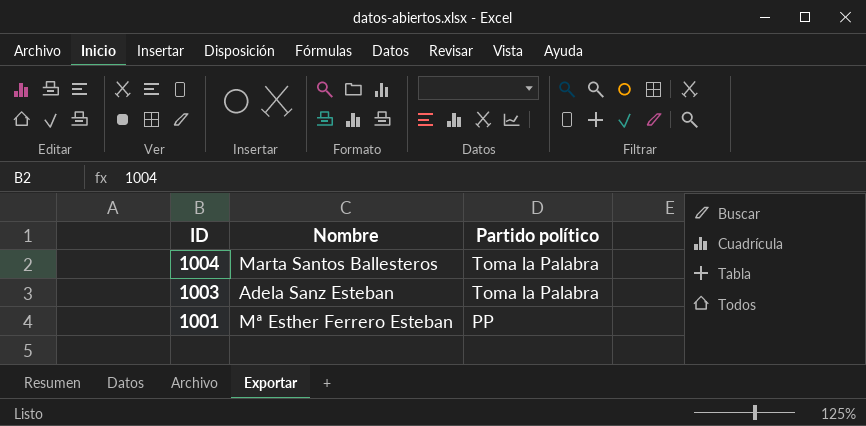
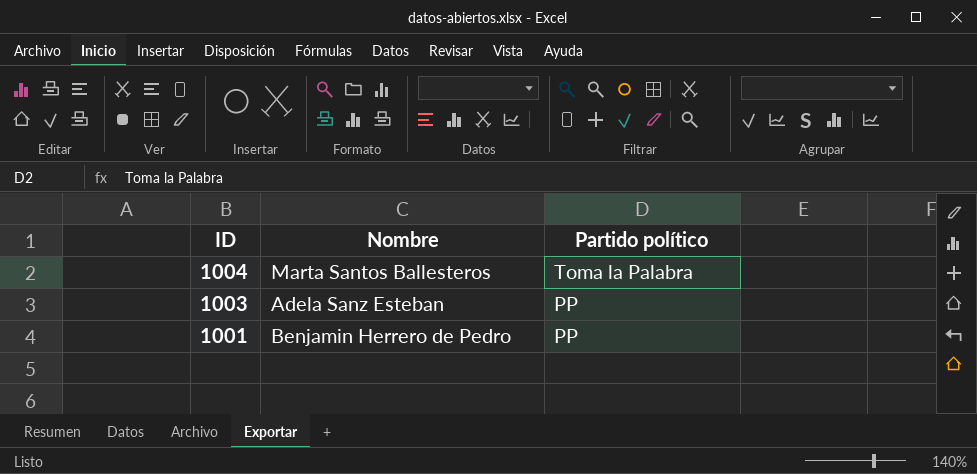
1003 | Partido político: Toma la Palabra -> PP
1001 | Nombre: Mª Esther Ferrero Esteban -> Benjamin Herrero de Pedro

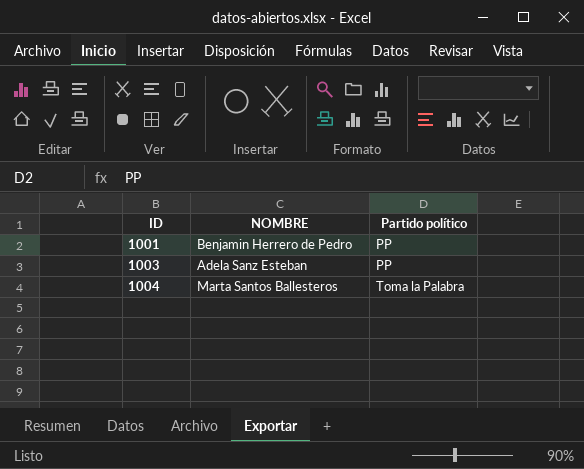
row order: ID descending -> ID ascending
column name: Nombre -> NOMBRE

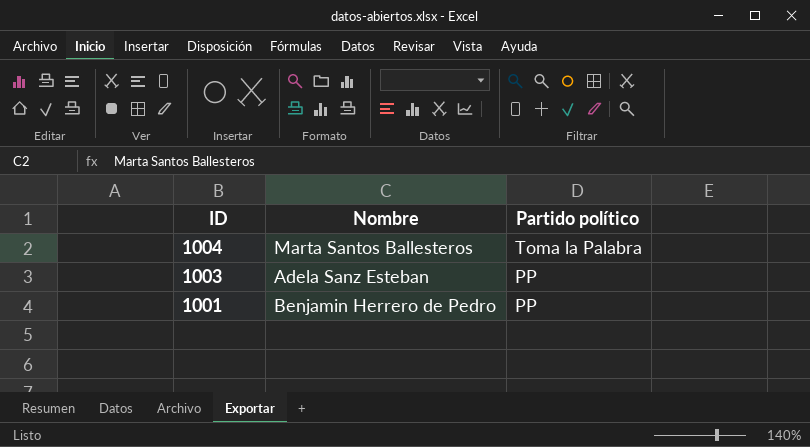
row order: ID ascending -> ID descending
column name: NOMBRE -> Nombre

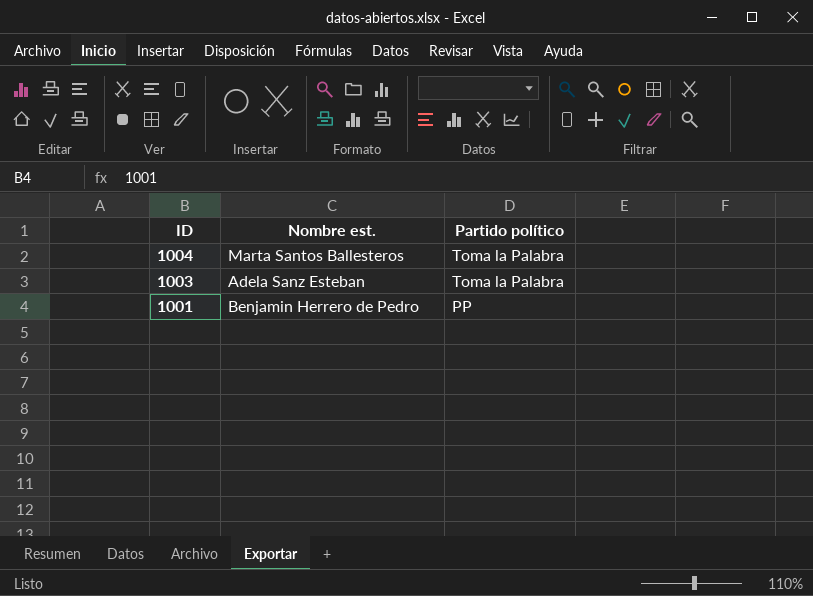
column name: Nombre -> Nombre est.
1003 | Partido político: PP -> Toma la Palabra

